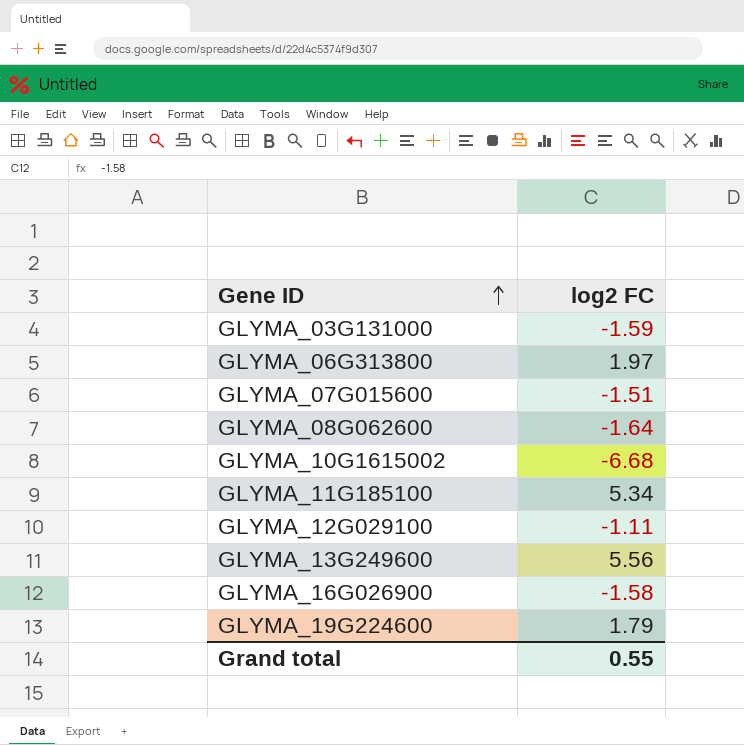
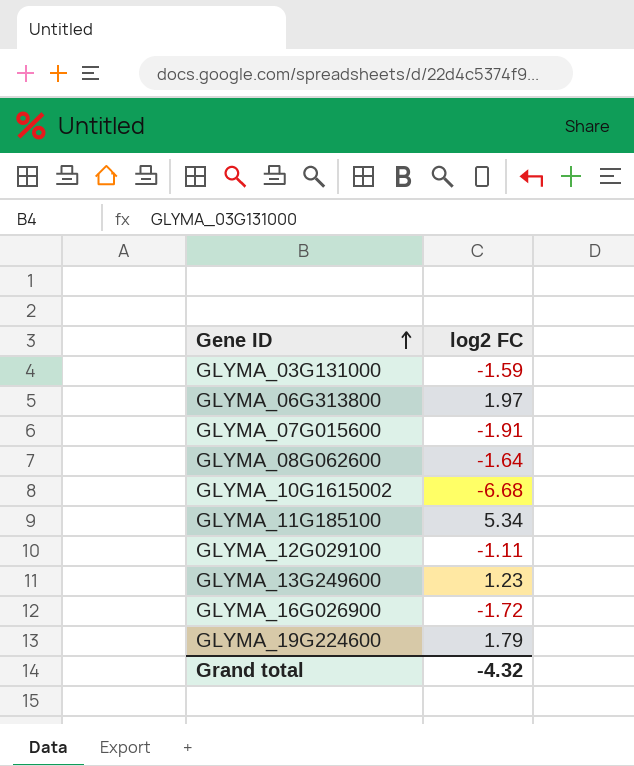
GLYMA_07G015600 | log2 FC: -1.51 -> -1.91
GLYMA_13G249600 | log2 FC: 5.56 -> 1.23
GLYMA_16G026900 | log2 FC: -1.58 -> -1.72
Grand total | log2 FC: 0.55 -> -4.32

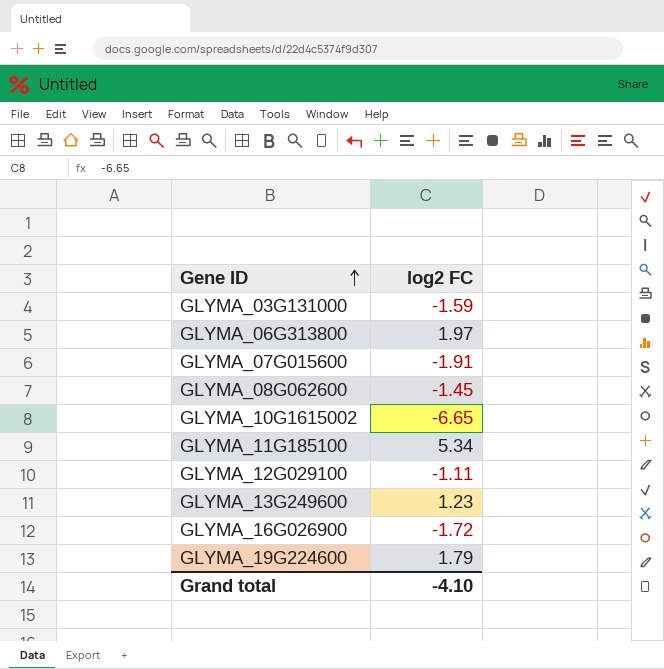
GLYMA_08G062600 | log2 FC: -1.64 -> -1.45
GLYMA_10G1615002 | log2 FC: -6.68 -> -6.65
Grand total | log2 FC: -4.32 -> -4.10

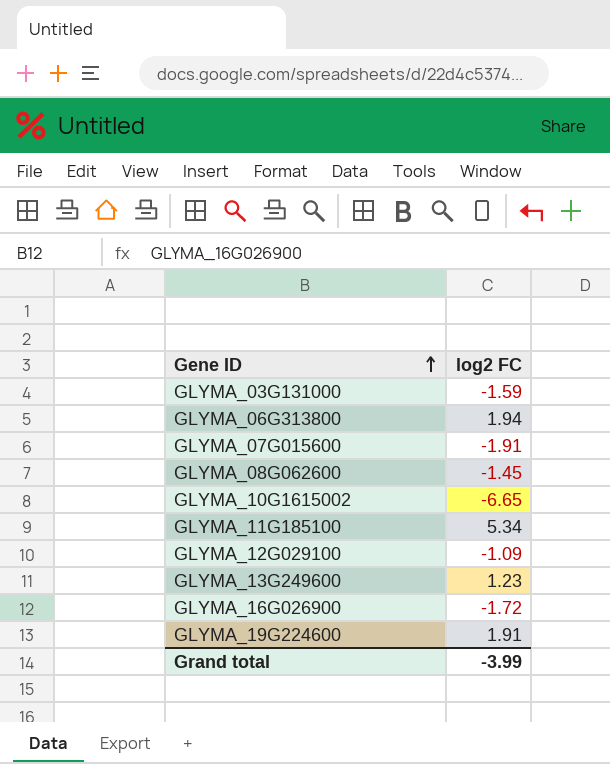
GLYMA_06G313800 | log2 FC: 1.97 -> 1.94
GLYMA_12G029100 | log2 FC: -1.11 -> -1.09
GLYMA_19G224600 | log2 FC: 1.79 -> 1.91
Grand total | log2 FC: -4.10 -> -3.99

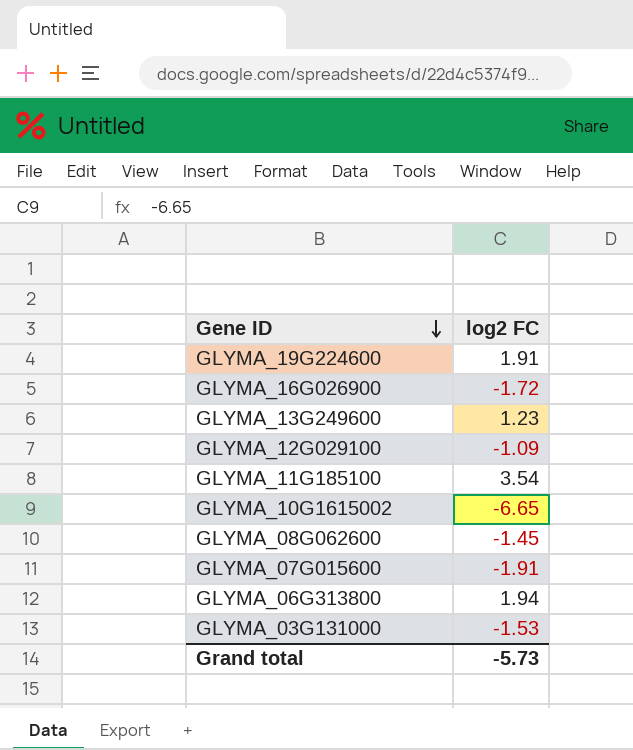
row order: Gene ID ascending -> Gene ID descending
GLYMA_11G185100 | log2 FC: 5.34 -> 3.54
GLYMA_03G131000 | log2 FC: -1.59 -> -1.53
Grand total | log2 FC: -3.99 -> -5.73

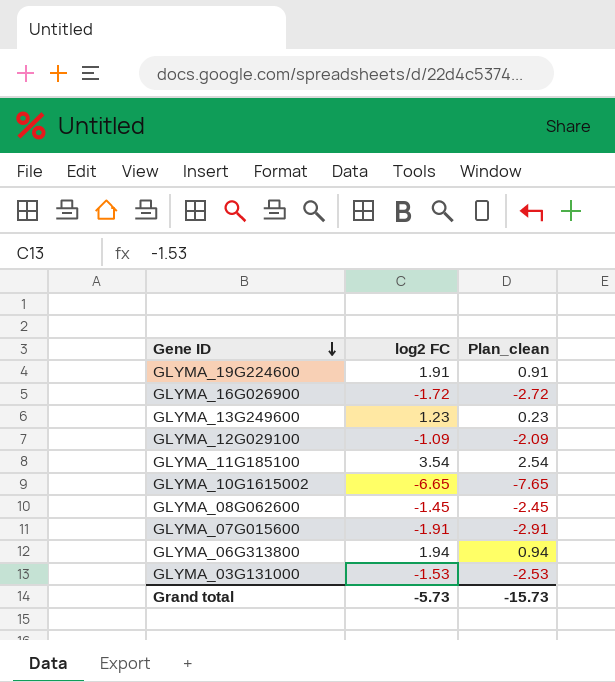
column Plan_clean | formula: none -> [log2 FC] - 1

